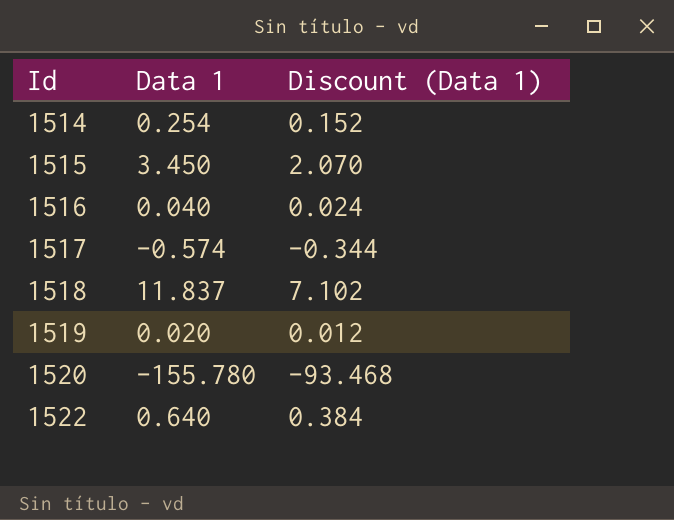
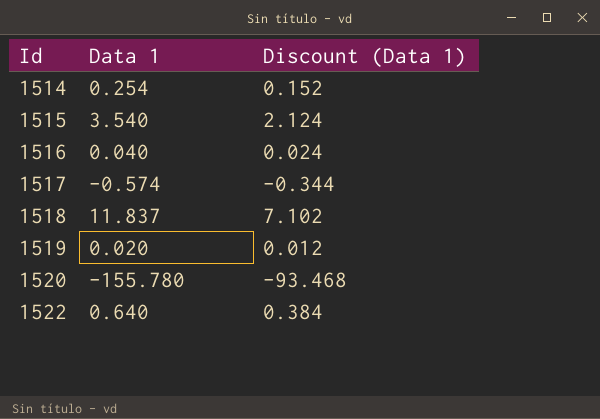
1515 | Data 1: 3.450 -> 3.540
1515 | Discount (Data 1): 2.070 -> 2.124

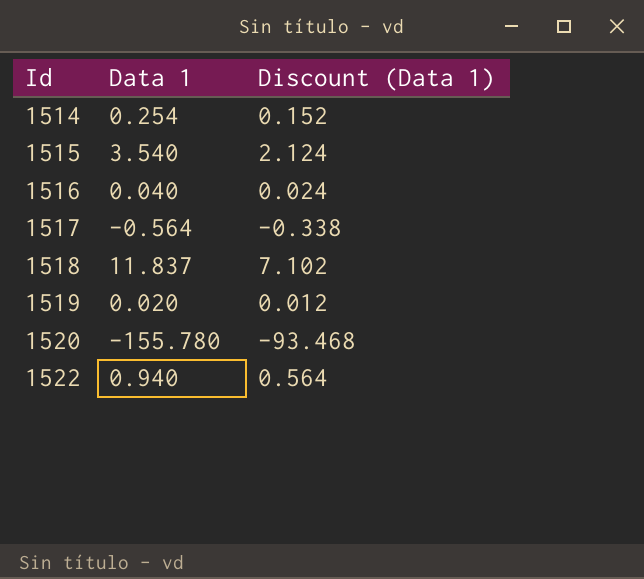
1517 | Data 1: -0.574 -> -0.564
1517 | Discount (Data 1): -0.344 -> -0.338
1522 | Data 1: 0.640 -> 0.940
1522 | Discount (Data 1): 0.384 -> 0.564

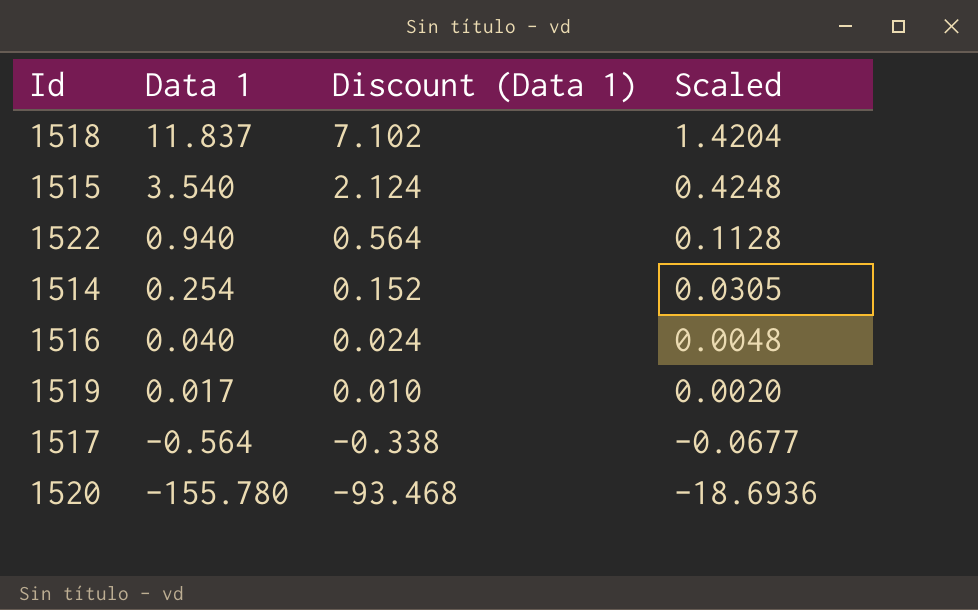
row order: Id ascending -> Data 1 descending
column Scaled | formula: none -> [Data 1] * 0.12
1519 | Data 1: 0.020 -> 0.017
1519 | Discount (Data 1): 0.012 -> 0.010

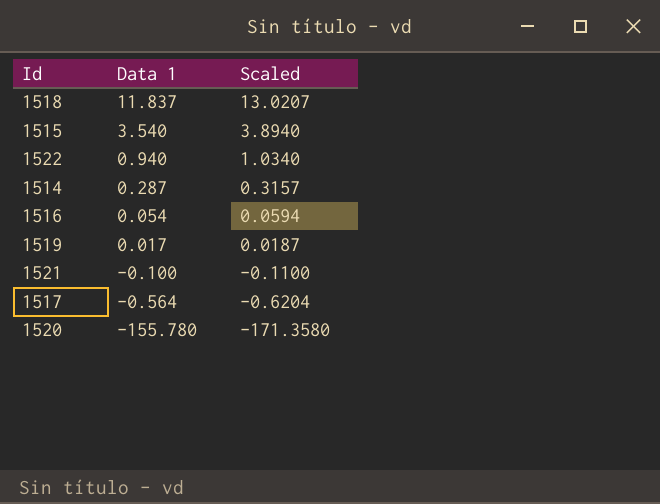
column Discount (Data 1) | formula: [Data 1] * 0.6 -> none
column Scaled | formula: [Data 1] * 0.12 -> [Data 1] * 1.1
1514 | Data 1: 0.254 -> 0.287
1516 | Data 1: 0.040 -> 0.054
row 1521: none -> -0.100 | -0.1100

